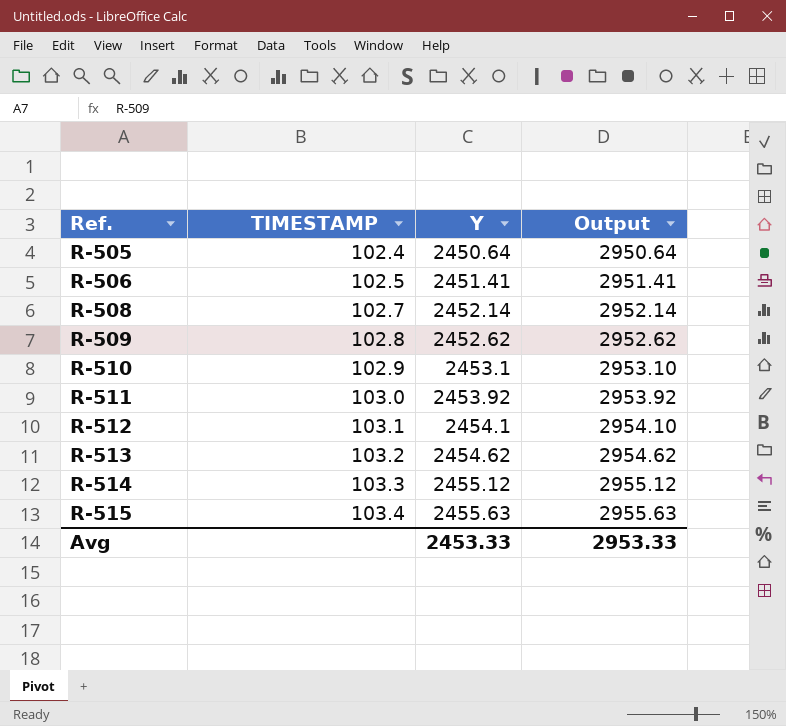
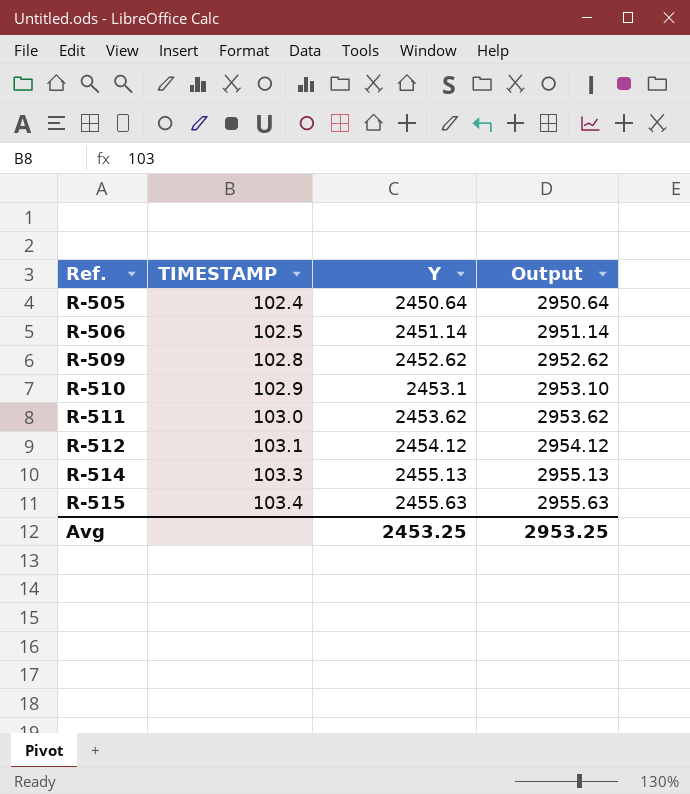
row R-508: 102.7 | 2452.14 | 2952.14 -> none
row R-513: 103.2 | 2454.62 | 2954.62 -> none
R-506 | Y: 2451.41 -> 2451.14
R-506 | Output: 2951.41 -> 2951.14
R-511 | Y: 2453.92 -> 2453.62
R-511 | Output: 2953.92 -> 2953.62
R-512 | Y: 2454.1 -> 2454.12
R-512 | Output: 2954.10 -> 2954.12
R-514 | Y: 2455.12 -> 2455.13
R-514 | Output: 2955.12 -> 2955.13
Avg | Y: 2453.33 -> 2453.25
Avg | Output: 2953.33 -> 2953.25

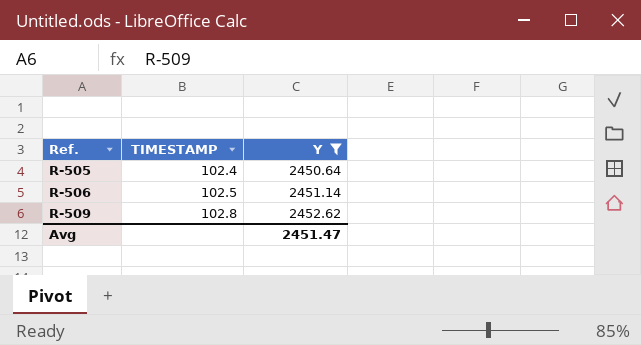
filter: none -> Y <= 2452.62
column Output | formula: [Y] + 500 -> none
Avg | Y: 2453.25 -> 2451.47

